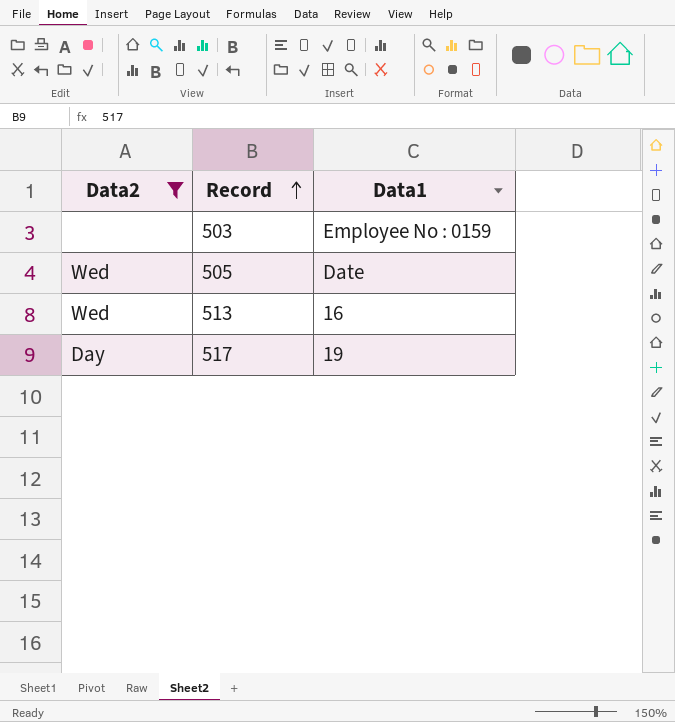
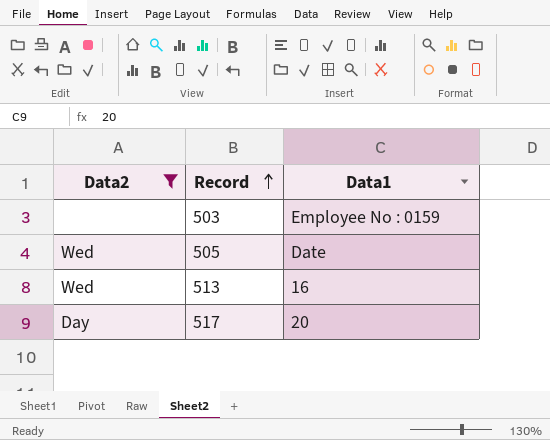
517 | Data1: 19 -> 20

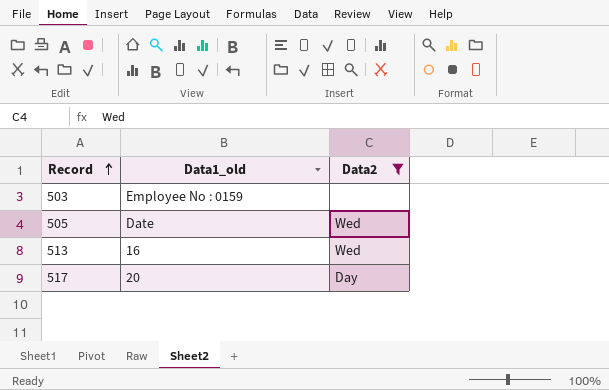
column name: Data1 -> Data1_old
column Data2 | position: 1 -> 3

